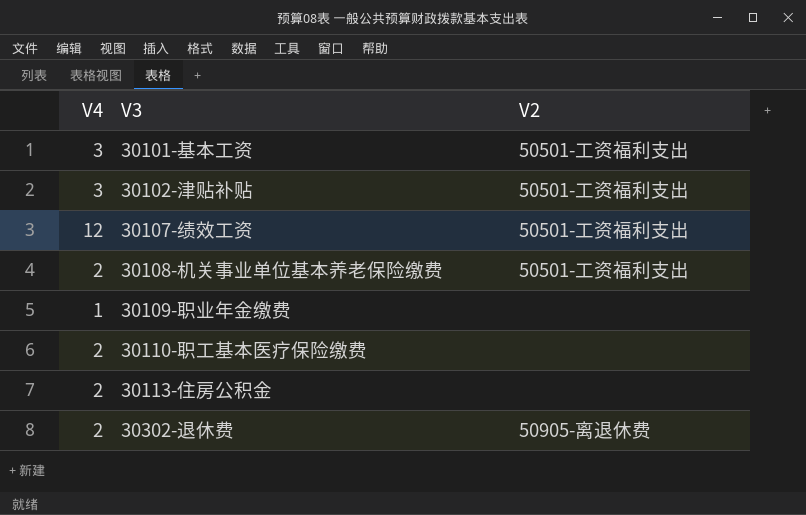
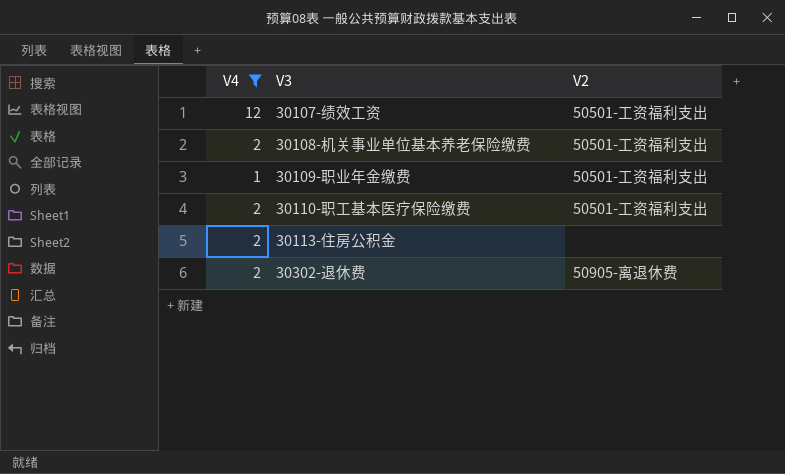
filter: none -> V4 != 3
30109-职业年金缴费 | V2: none -> 50501-工资福利支出
30110-职工基本医疗保险缴费 | V2: none -> 50501-工资福利支出

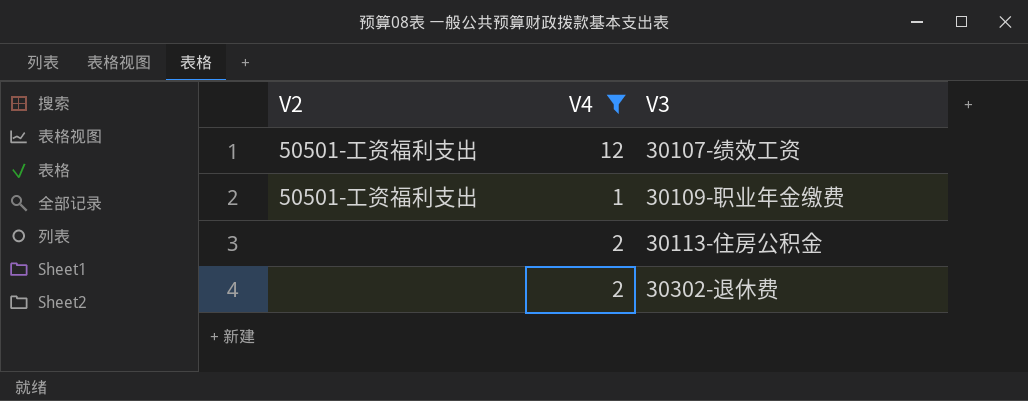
column V2 | position: 3 -> 1
row 30108-机关事业单位基本养老保险缴费: 2 | 50501-工资福利支出 -> none
row 30110-职工基本医疗保险缴费: 2 | 50501-工资福利支出 -> none
30302-退休费 | V2: 50905-离退休费 -> none

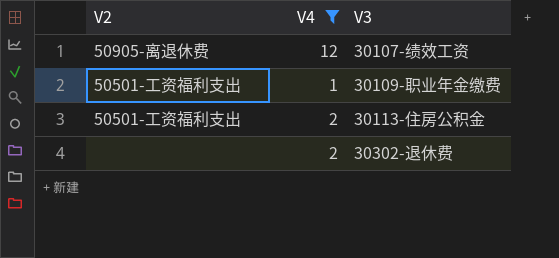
30107-绩效工资 | V2: 50501-工资福利支出 -> 50905-离退休费
30113-住房公积金 | V2: none -> 50501-工资福利支出

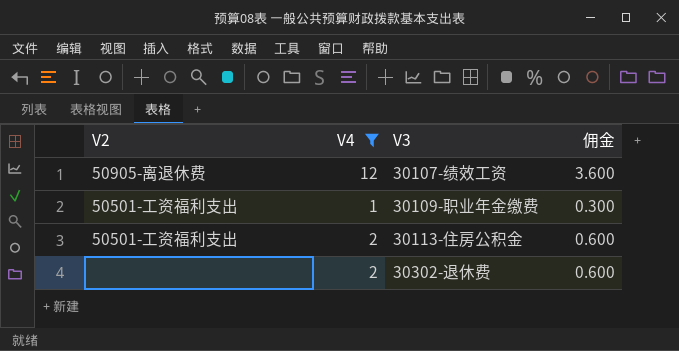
column 佣金 | formula: none -> [V4] * 0.3

